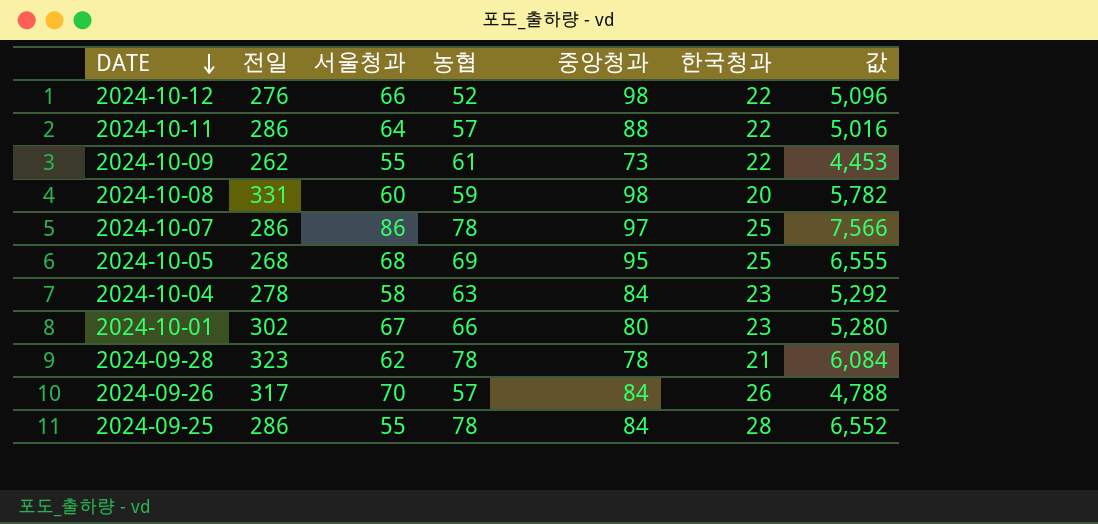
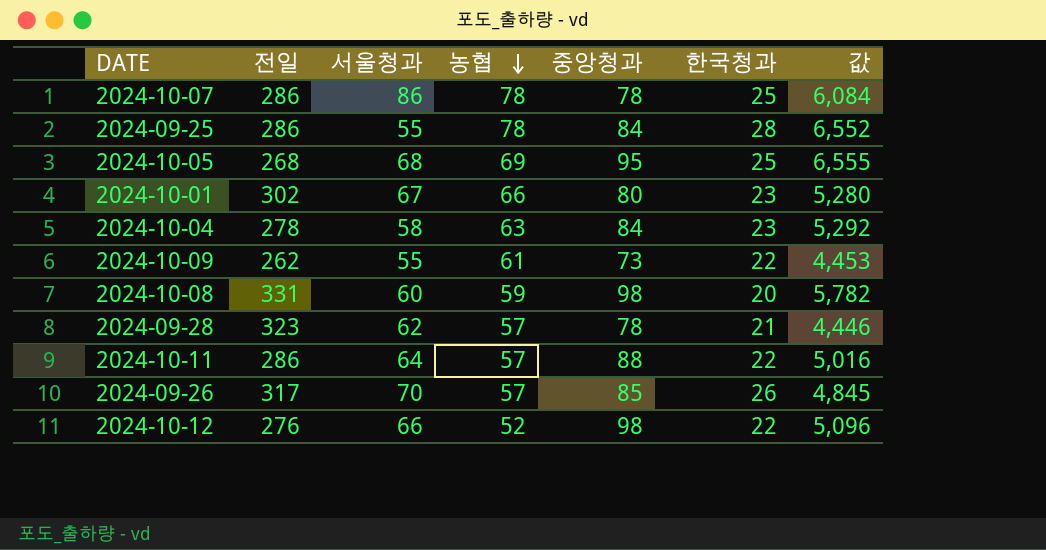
row order: DATE descending -> 농협 descending
2024-10-07 | 중앙청과: 97 -> 78
2024-10-07 | 값: 7,566 -> 6,084
2024-09-28 | 농협: 78 -> 57
2024-09-28 | 값: 6,084 -> 4,446
2024-09-26 | 중앙청과: 84 -> 85
2024-09-26 | 값: 4,788 -> 4,845

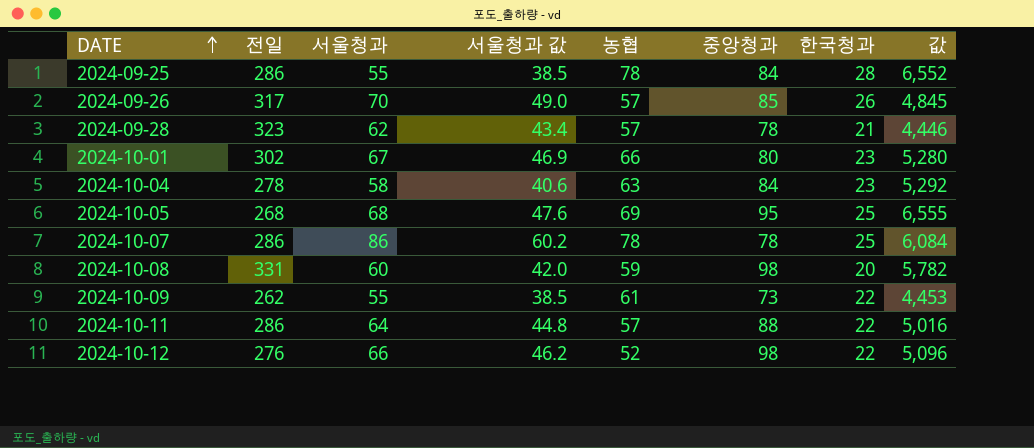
row order: 농협 descending -> DATE ascending
column 서울청과 값 | formula: none -> [서울청과] * 0.7

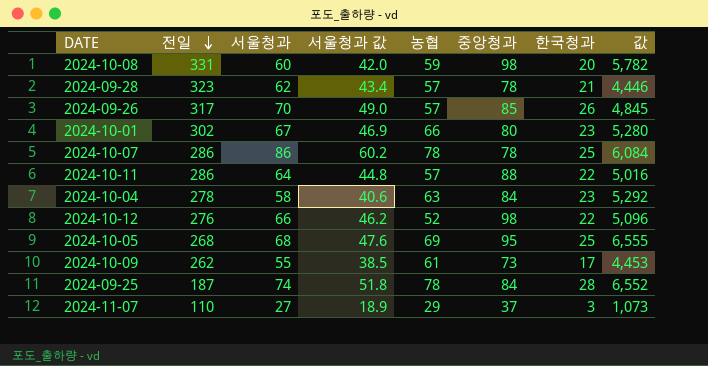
row order: DATE ascending -> 전일 descending
2024-10-09 | 한국청과: 22 -> 17
2024-09-25 | 전일: 286 -> 187
2024-09-25 | 서울청과: 55 -> 74
2024-09-25 | 서울청과 값: 38.5 -> 51.8
row 2024-11-07: none -> 110 | 27 | 18.9 | 29 | 37 | 3 | 1,073

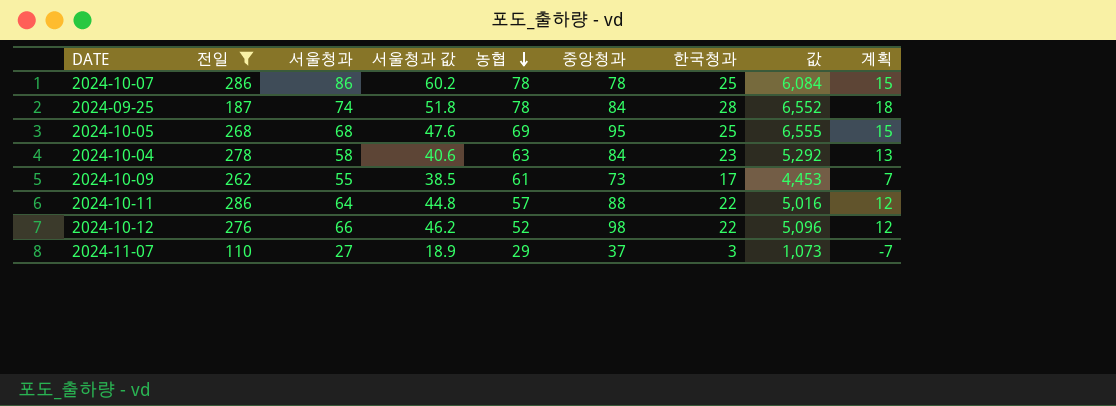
filter: none -> 전일 <= 286
row order: 전일 descending -> 농협 descending
column 계획 | formula: none -> [한국청과] - 10

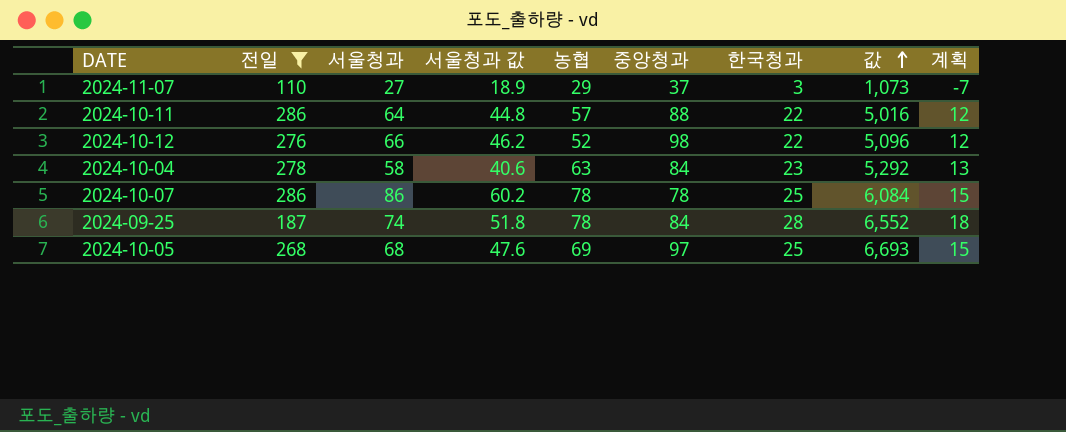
row order: 농협 descending -> 값 ascending
row 2024-10-09: 262 | 55 | 38.5 | 61 | 73 | 17 | 4,453 | 7 -> none
2024-10-05 | 중앙청과: 95 -> 97
2024-10-05 | 값: 6,555 -> 6,693

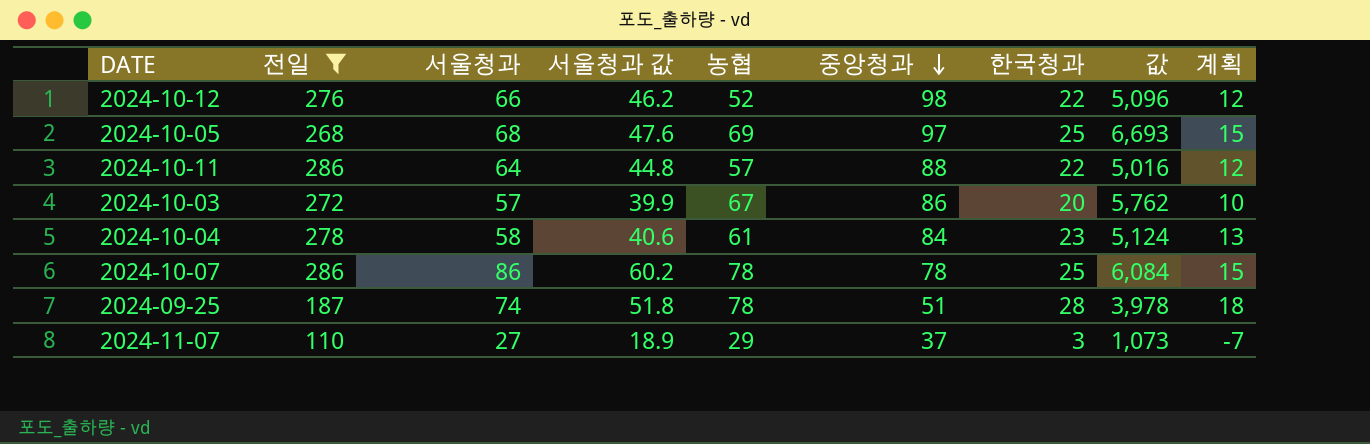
row order: 값 ascending -> 중앙청과 descending
row 2024-10-03: none -> 272 | 57 | 39.9 | 67 | 86 | 20 | 5,762 | 10
2024-10-04 | 농협: 63 -> 61
2024-10-04 | 값: 5,292 -> 5,124
2024-09-25 | 중앙청과: 84 -> 51
2024-09-25 | 값: 6,552 -> 3,978

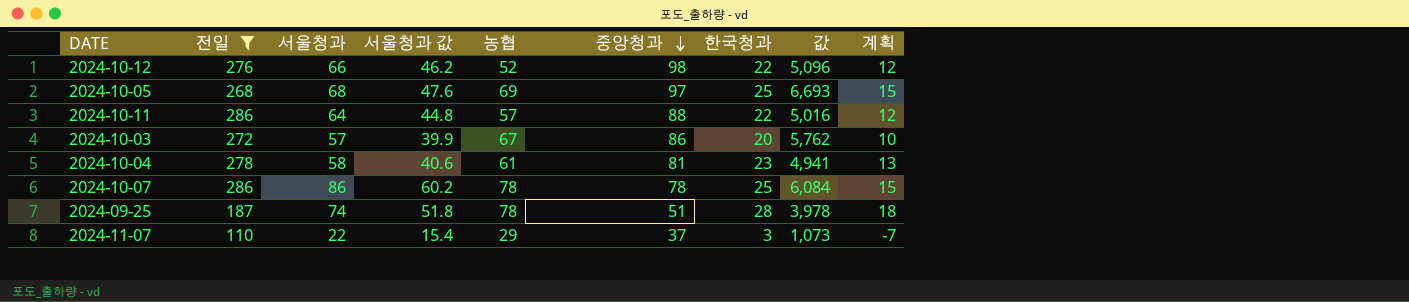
2024-10-04 | 중앙청과: 84 -> 81
2024-10-04 | 값: 5,124 -> 4,941
2024-11-07 | 서울청과: 27 -> 22
2024-11-07 | 서울청과 값: 18.9 -> 15.4

